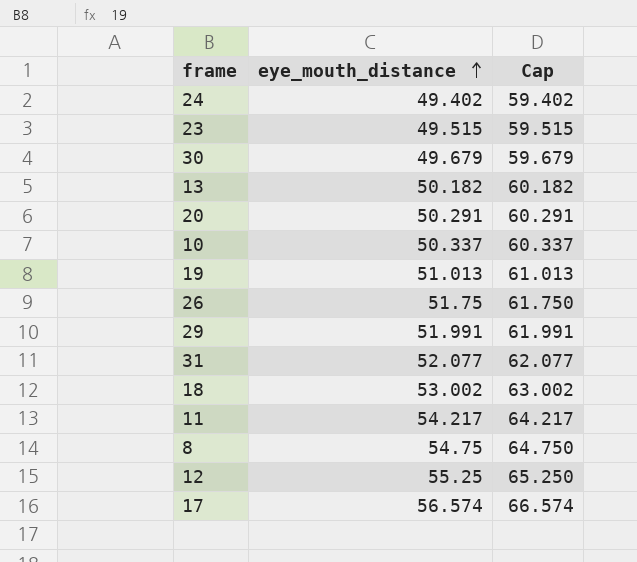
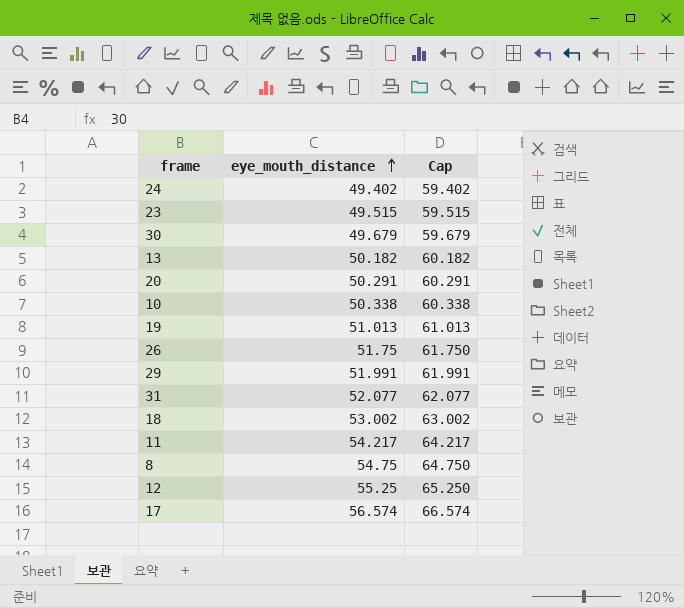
10 | eye_mouth_distance: 50.337 -> 50.338
10 | Cap: 60.337 -> 60.338

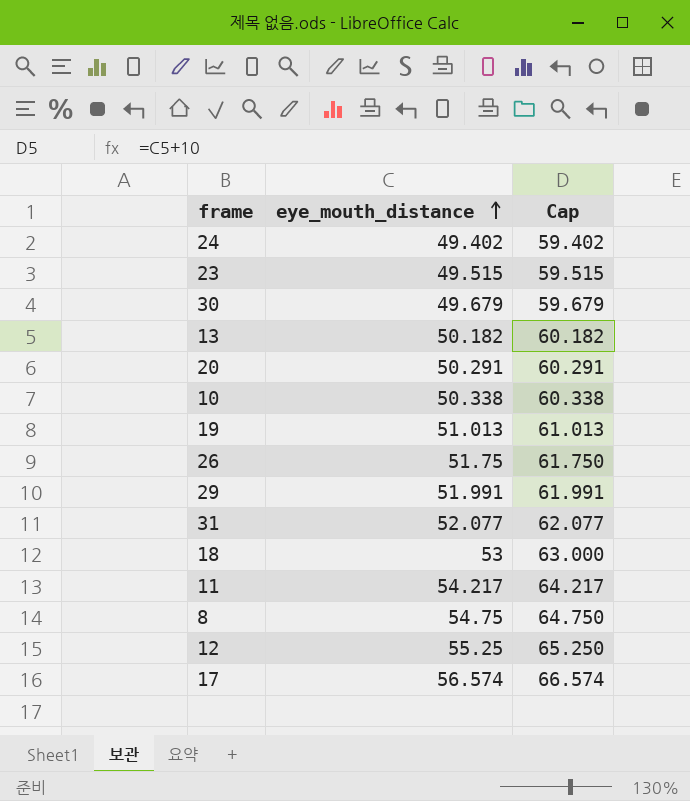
18 | eye_mouth_distance: 53.002 -> 53
18 | Cap: 63.002 -> 63.000

